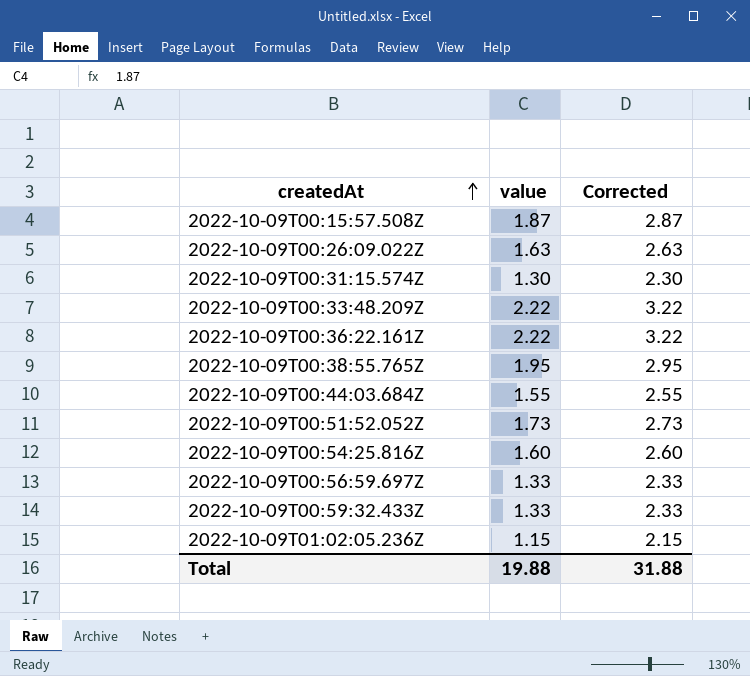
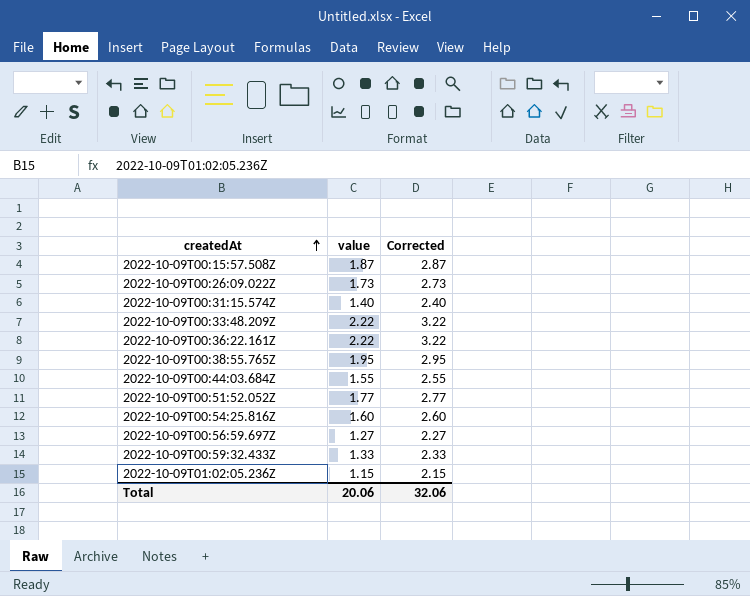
2022-10-09T00:26:09.022Z | value: 1.63 -> 1.73
2022-10-09T00:26:09.022Z | Corrected: 2.63 -> 2.73
2022-10-09T00:31:15.574Z | value: 1.30 -> 1.40
2022-10-09T00:31:15.574Z | Corrected: 2.30 -> 2.40
2022-10-09T00:51:52.052Z | value: 1.73 -> 1.77
2022-10-09T00:51:52.052Z | Corrected: 2.73 -> 2.77
2022-10-09T00:56:59.697Z | value: 1.33 -> 1.27
2022-10-09T00:56:59.697Z | Corrected: 2.33 -> 2.27
Total | value: 19.88 -> 20.06
Total | Corrected: 31.88 -> 32.06

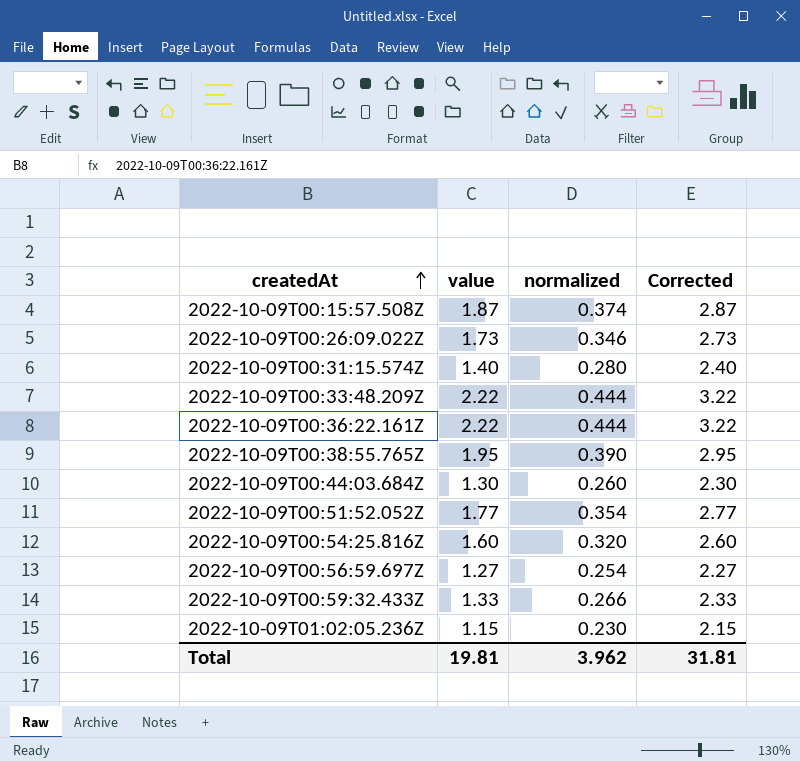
column normalized | formula: none -> [value] * 0.2
2022-10-09T00:44:03.684Z | value: 1.55 -> 1.30
2022-10-09T00:44:03.684Z | Corrected: 2.55 -> 2.30
Total | value: 20.06 -> 19.81
Total | Corrected: 32.06 -> 31.81

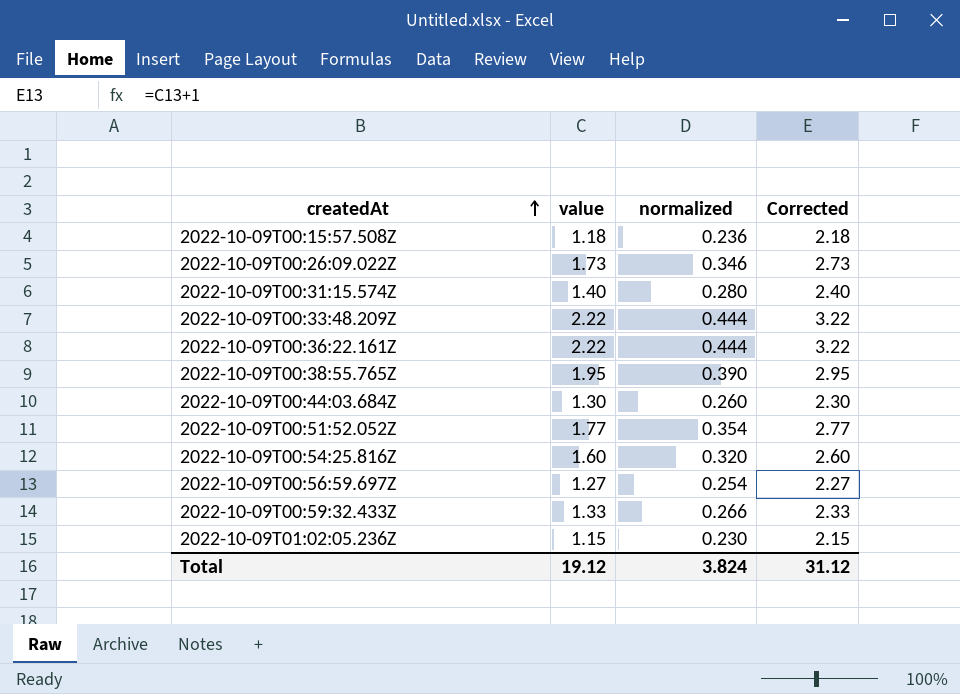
2022-10-09T00:15:57.508Z | value: 1.87 -> 1.18
2022-10-09T00:15:57.508Z | normalized: 0.374 -> 0.236
2022-10-09T00:15:57.508Z | Corrected: 2.87 -> 2.18
Total | value: 19.81 -> 19.12
Total | normalized: 3.962 -> 3.824
Total | Corrected: 31.81 -> 31.12

